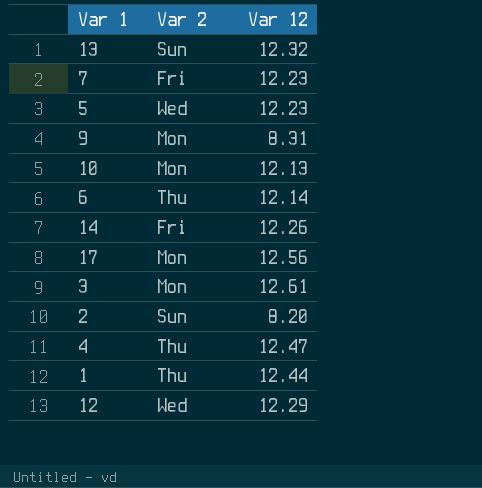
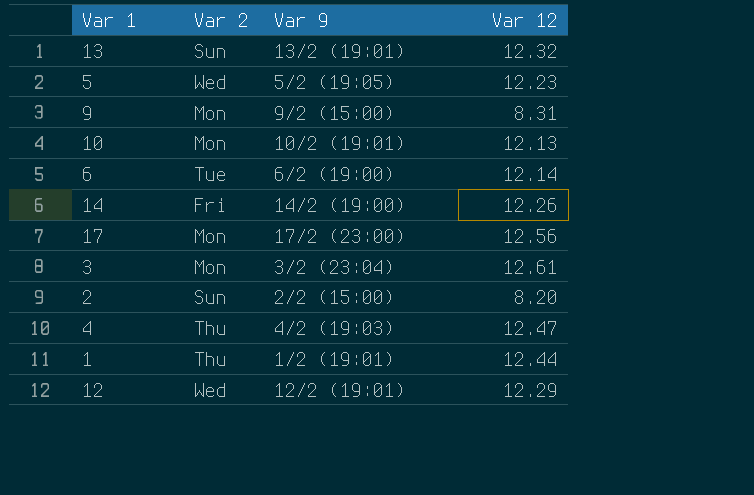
column Var 9 | position: none -> 3
row 7: Fri | 12.23 -> none
6 | Var 2: Thu -> Tue

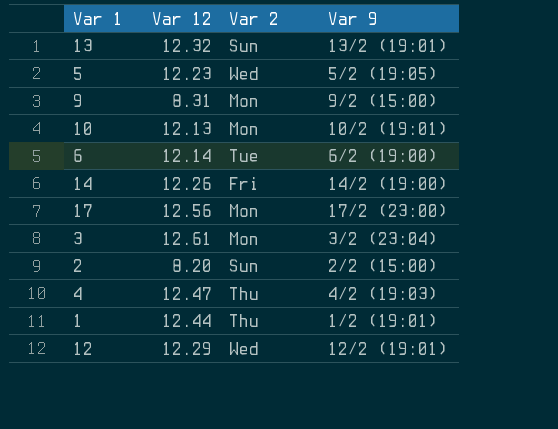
column Var 12 | position: 4 -> 2

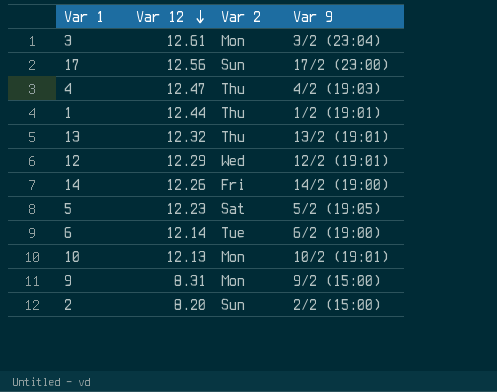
row order: none -> Var 12 descending
17 | Var 2: Mon -> Sun
13 | Var 2: Sun -> Thu
5 | Var 2: Wed -> Sat

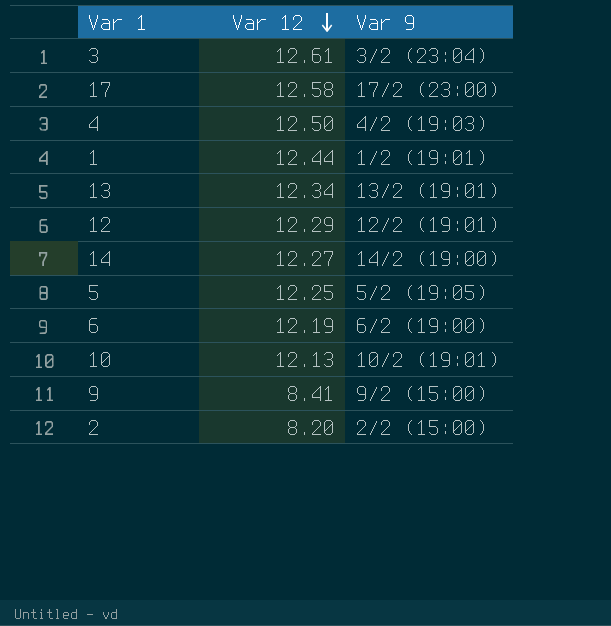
column Var 2 | position: 3 -> none
17 | Var 12: 12.56 -> 12.58
4 | Var 12: 12.47 -> 12.50
13 | Var 12: 12.32 -> 12.34
14 | Var 12: 12.26 -> 12.27
5 | Var 12: 12.23 -> 12.25
6 | Var 12: 12.14 -> 12.19
9 | Var 12: 8.31 -> 8.41

